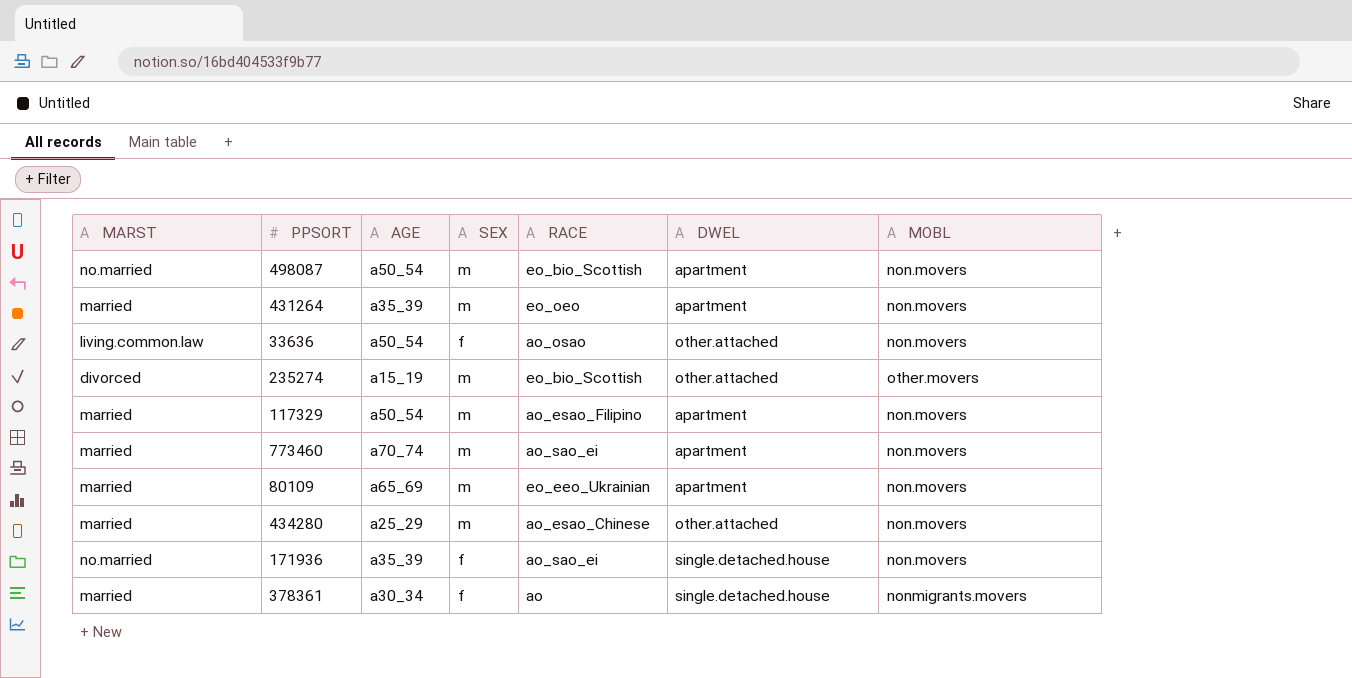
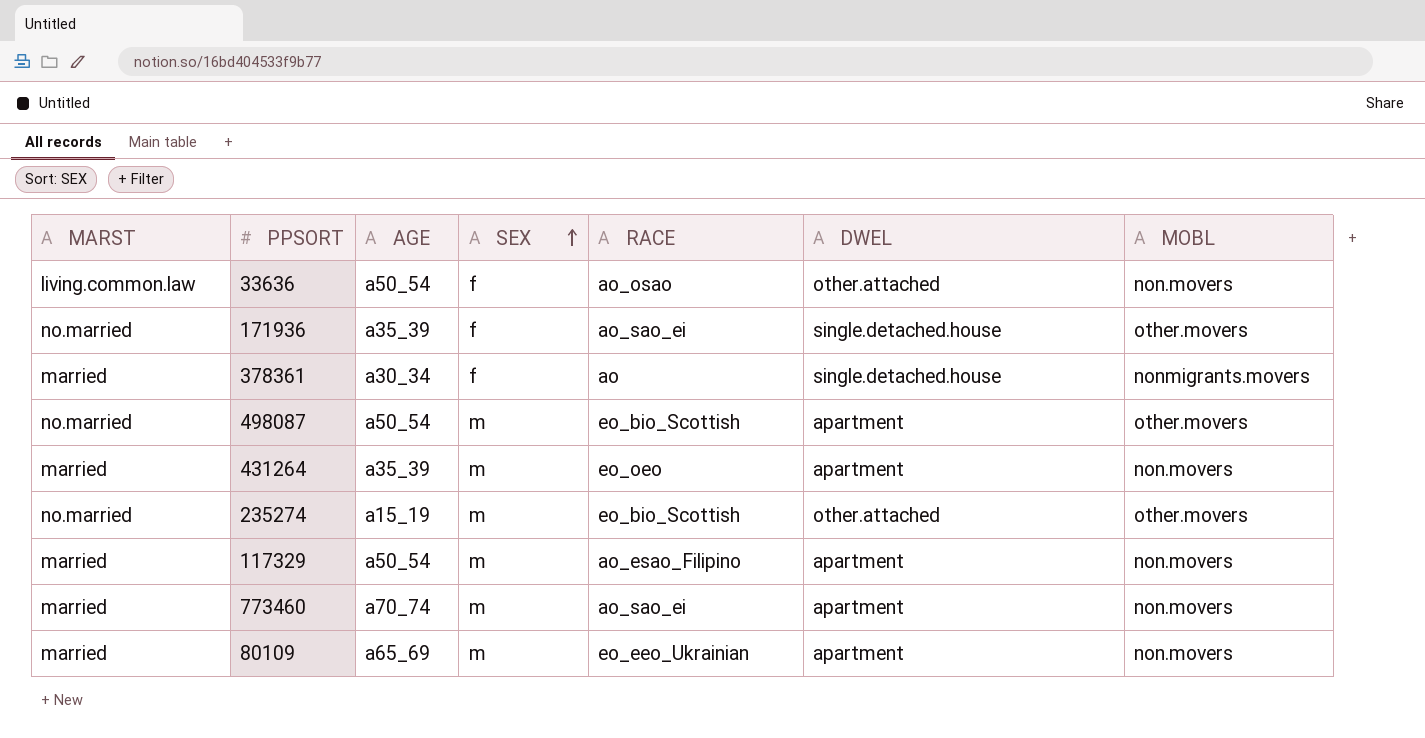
row order: none -> SEX ascending
row 434280: married | a25_29 | m | ao_esao_Chinese | other.attached | non.movers -> none
171936 | MOBL: non.movers -> other.movers
498087 | MOBL: non.movers -> other.movers
235274 | MARST: divorced -> no.married

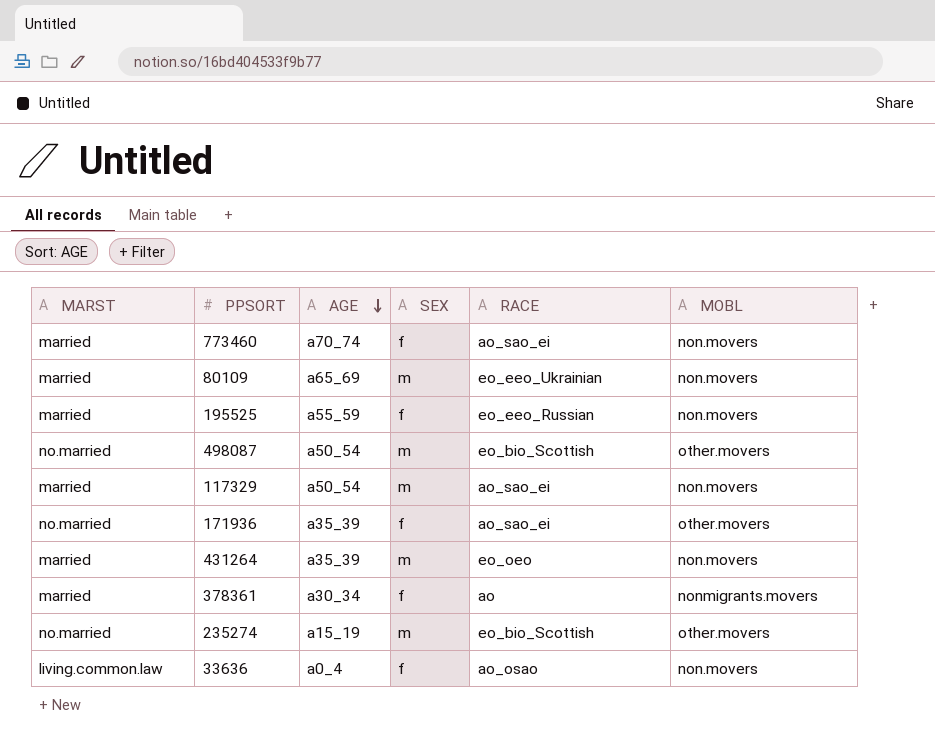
row order: SEX ascending -> AGE descending
column DWEL | position: 6 -> none
773460 | SEX: m -> f
row 195525: none -> married | a55_59 | f | eo_eeo_Russian | non.movers
117329 | RACE: ao_esao_Filipino -> ao_sao_ei
33636 | AGE: a50_54 -> a0_4

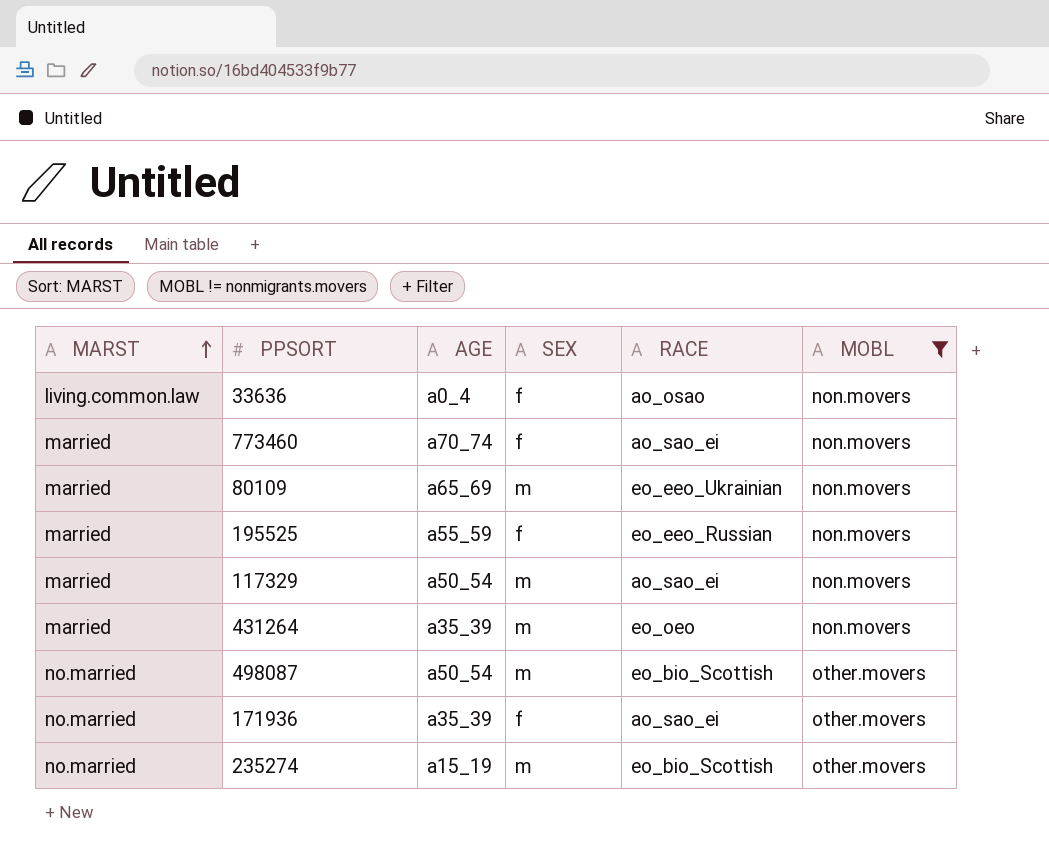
filter: none -> MOBL != nonmigrants.movers
row order: AGE descending -> MARST ascending

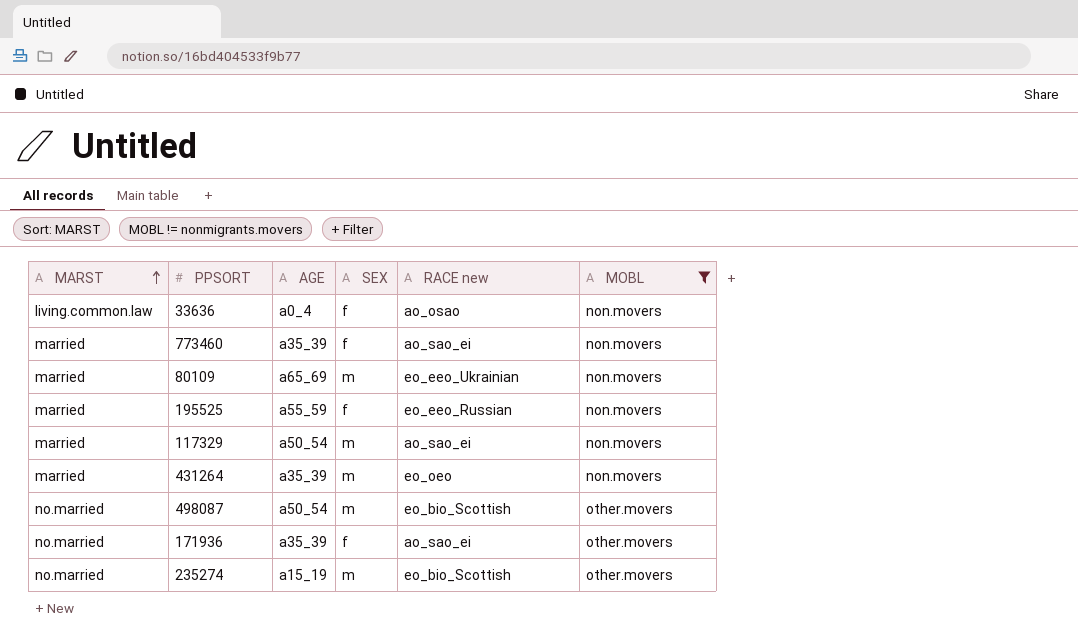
column name: RACE -> RACE new
773460 | AGE: a70_74 -> a35_39

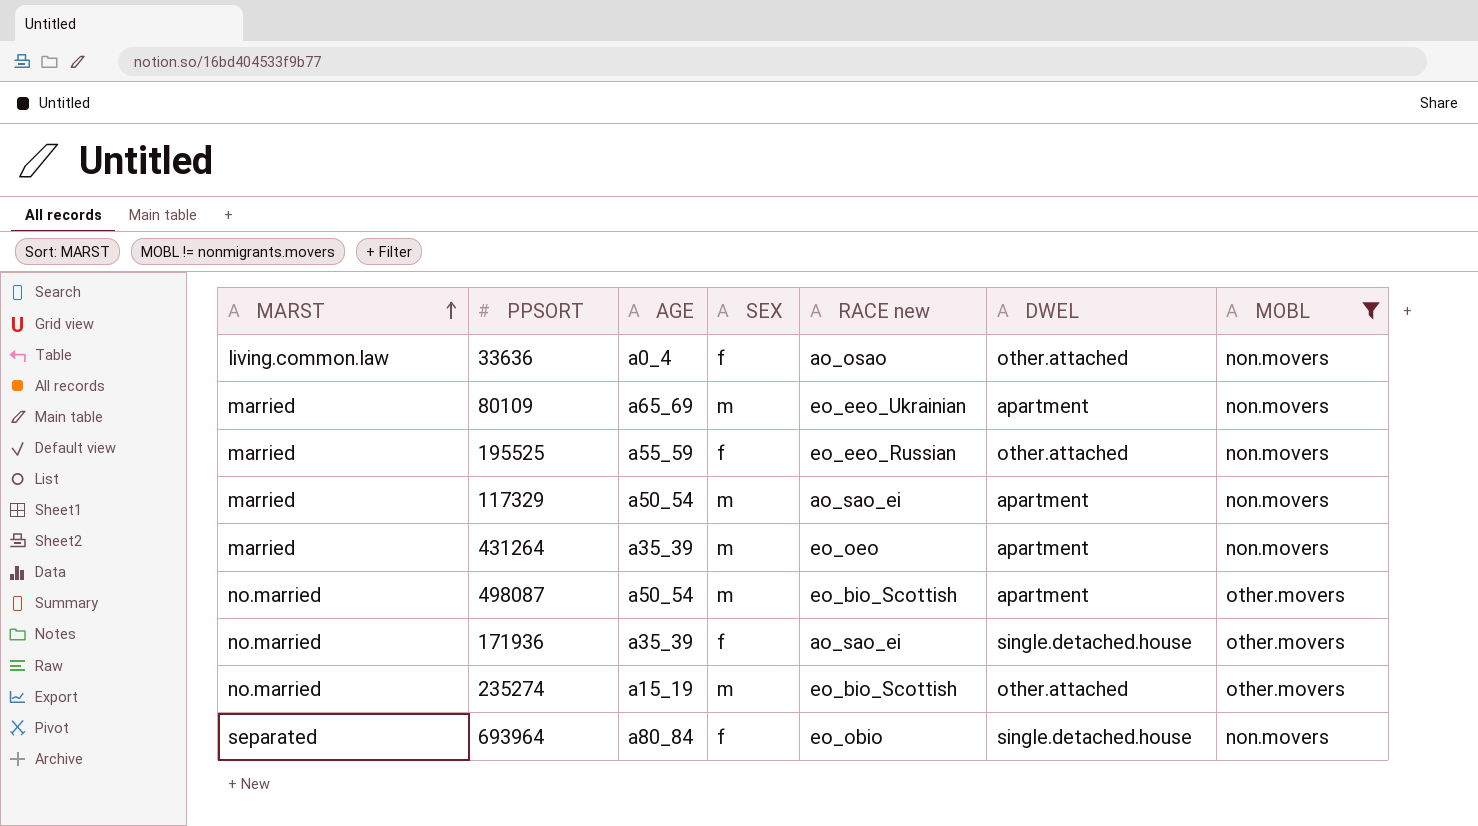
column DWEL | position: none -> 6
row 773460: married | a35_39 | f | ao_sao_ei | non.movers -> none
row 693964: none -> separated | a80_84 | f | eo_obio | single.detached.house | non.movers

